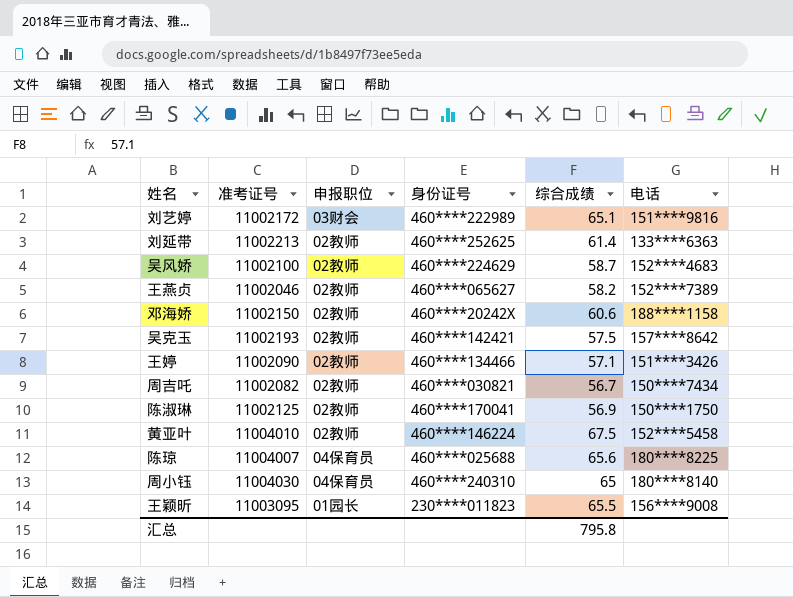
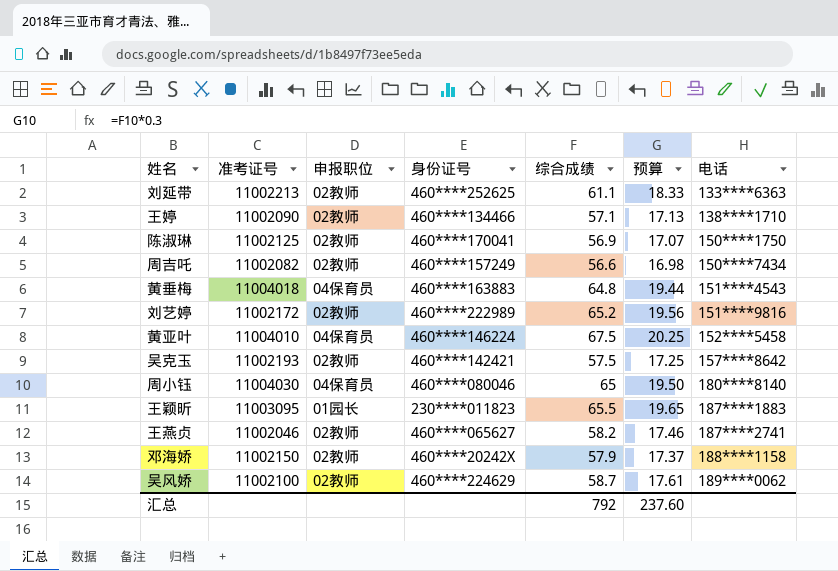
row order: none -> 电话 ascending
column 预算 | formula: none -> [综合成绩] * 0.3
row 陈琼: 11004007 | 04保育员 | 460****025688 | 65.6 | 180****8225 -> none
刘延带 | 综合成绩: 61.4 -> 61.1
王婷 | 电话: 151****3426 -> 138****1710
周吉吒 | 身份证号: 460****030821 -> 460****157249
周吉吒 | 综合成绩: 56.7 -> 56.6
row 黄垂梅: none -> 11004018 | 04保育员 | 460****163883 | 64.8 | 19.44 | 151****4543
刘艺婷 | 申报职位: 03财会 -> 02教师
刘艺婷 | 综合成绩: 65.1 -> 65.2
黄亚叶 | 申报职位: 02教师 -> 04保育员
周小钰 | 身份证号: 460****240310 -> 460****080046
王颖昕 | 电话: 156****9008 -> 187****1883
王燕贞 | 电话: 152****7389 -> 187****2741
邓海娇 | 综合成绩: 60.6 -> 57.9
吴风娇 | 电话: 152****4683 -> 189****0062
汇总 | 综合成绩: 795.8 -> 792

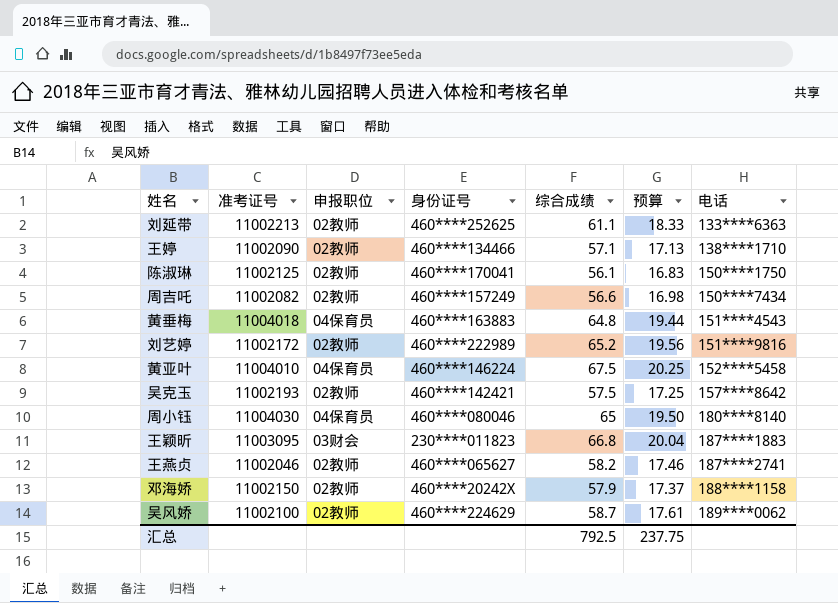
陈淑琳 | 综合成绩: 56.9 -> 56.1
陈淑琳 | 预算: 17.07 -> 16.83
王颖昕 | 申报职位: 01园长 -> 03财会
王颖昕 | 综合成绩: 65.5 -> 66.8
王颖昕 | 预算: 19.65 -> 20.04
汇总 | 综合成绩: 792 -> 792.5
汇总 | 预算: 237.60 -> 237.75

